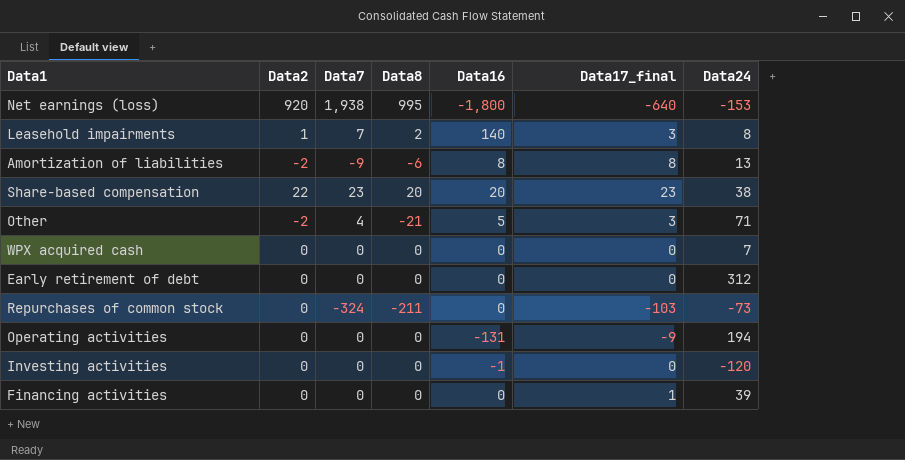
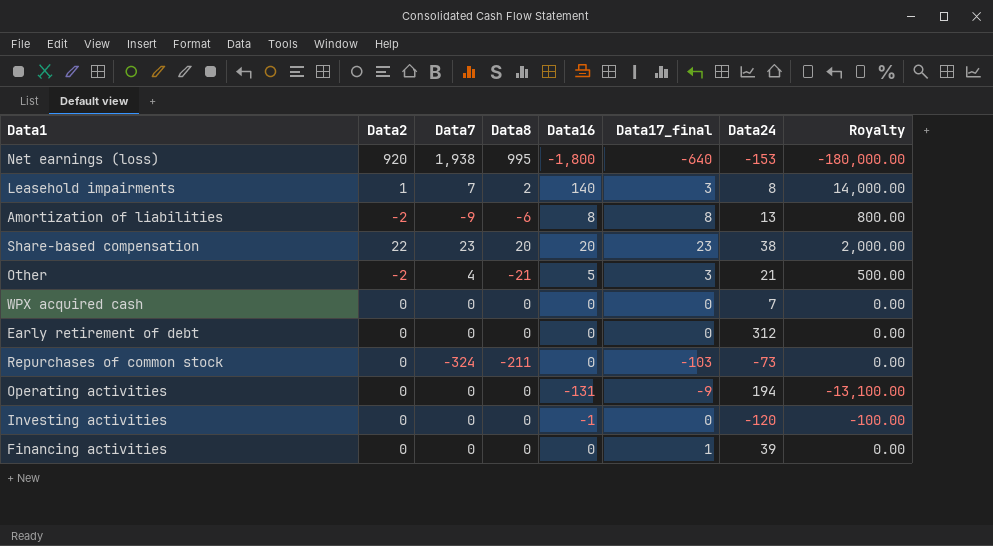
column Royalty | formula: none -> [Data16] * 100
Other | Data24: 71 -> 21

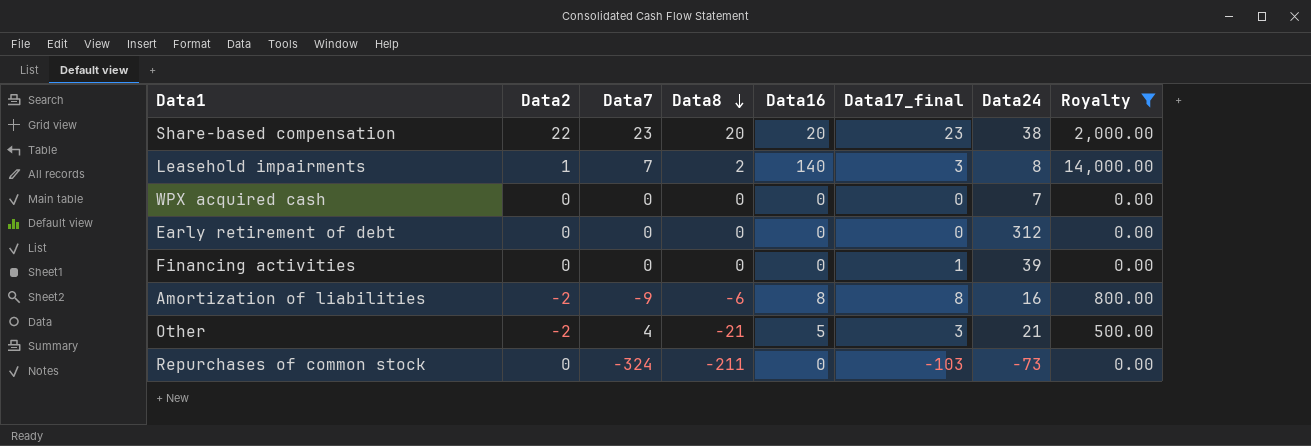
filter: none -> Royalty >= 0.00
row order: none -> Data8 descending
Amortization of liabilities | Data24: 13 -> 16

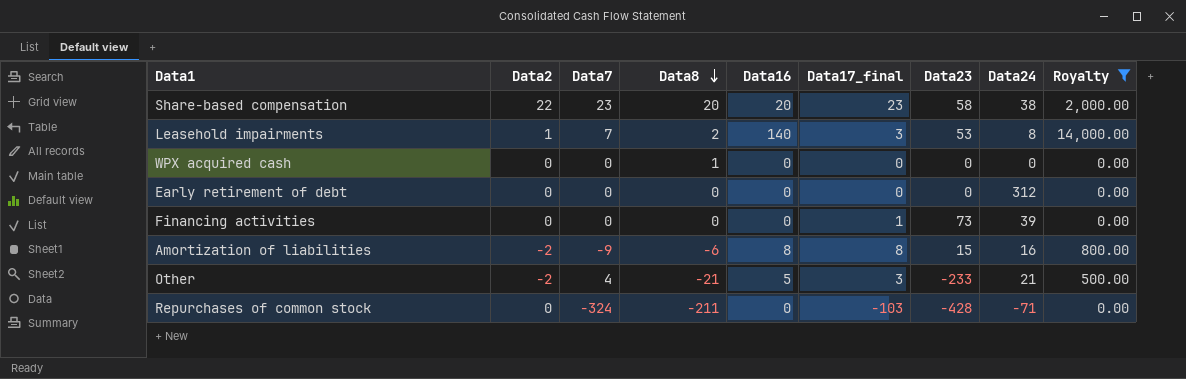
column Data23 | position: none -> 7
WPX acquired cash | Data8: 0 -> 1
WPX acquired cash | Data24: 7 -> 0
Repurchases of common stock | Data24: -73 -> -71

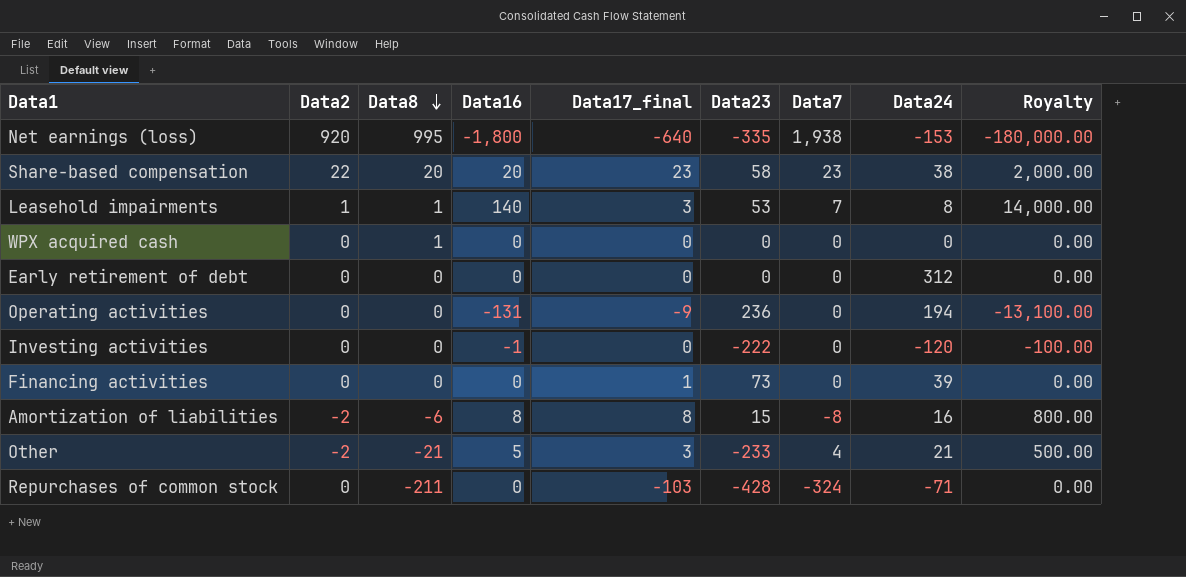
filter: Royalty >= 0.00 -> none
column Data7 | position: 3 -> 7
Leasehold impairments | Data8: 2 -> 1
Amortization of liabilities | Data7: -9 -> -8

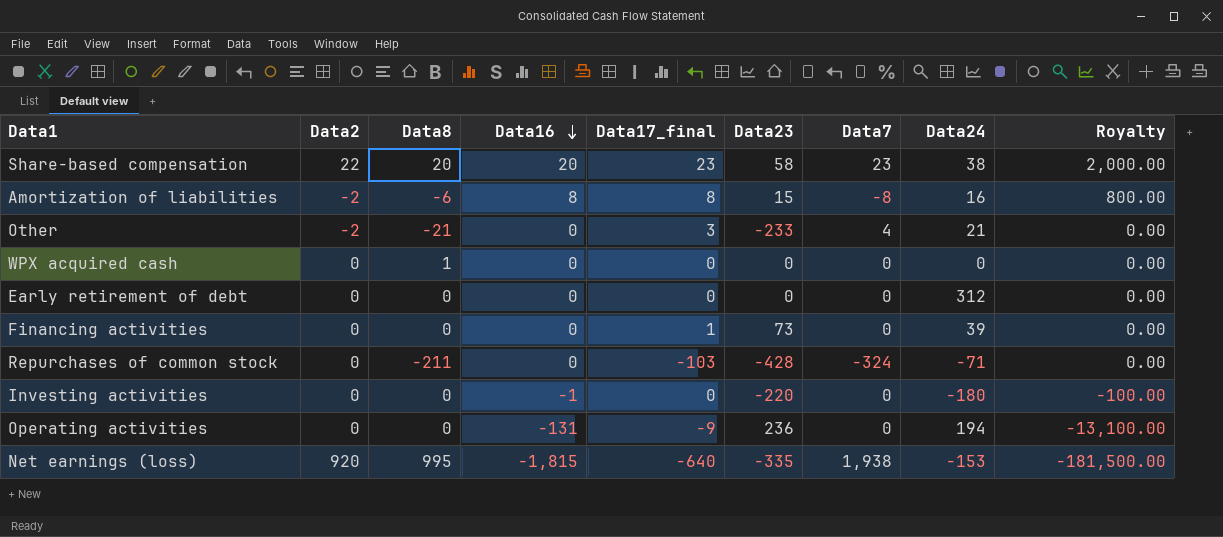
row order: Data8 descending -> Data16 descending
row Leasehold impairments: 1 | 1 | 140 | 3 | 53 | 7 | 8 | 14,000.00 -> none
Other | Data16: 5 -> 0
Other | Royalty: 500.00 -> 0.00
Investing activities | Data23: -222 -> -220
Investing activities | Data24: -120 -> -180
Net earnings (loss) | Data16: -1,800 -> -1,815
Net earnings (loss) | Royalty: -180,000.00 -> -181,500.00

